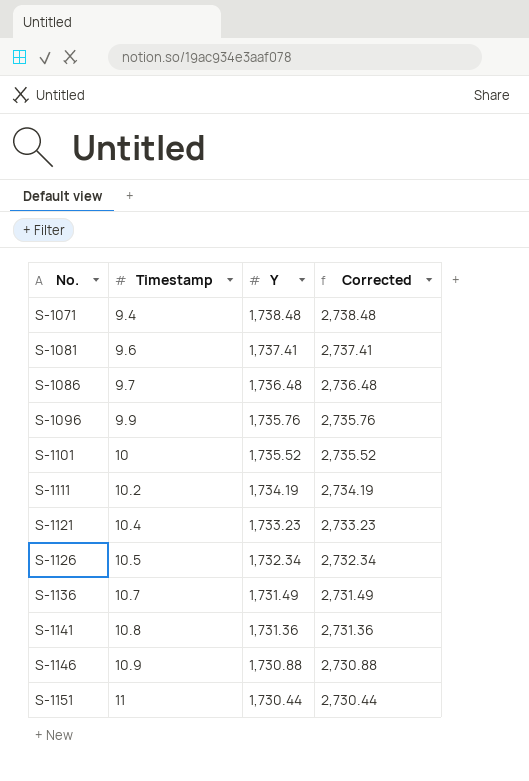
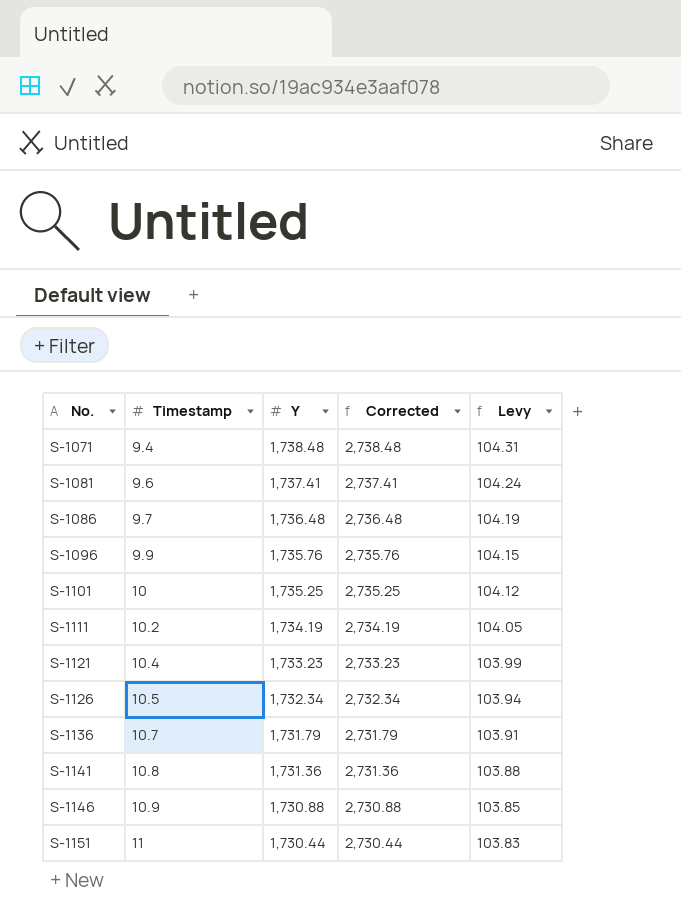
column Levy | formula: none -> [Y] * 0.06
S-1101 | Y: 1,735.52 -> 1,735.25
S-1101 | Corrected: 2,735.52 -> 2,735.25
S-1136 | Y: 1,731.49 -> 1,731.79
S-1136 | Corrected: 2,731.49 -> 2,731.79

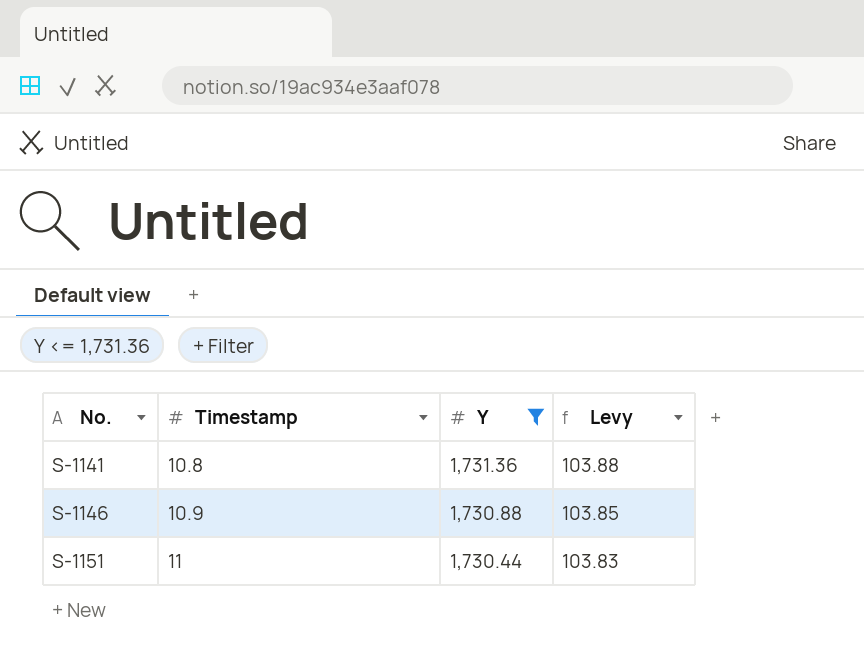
filter: none -> Y <= 1,731.36
column Corrected | formula: [Y] + 1000 -> none

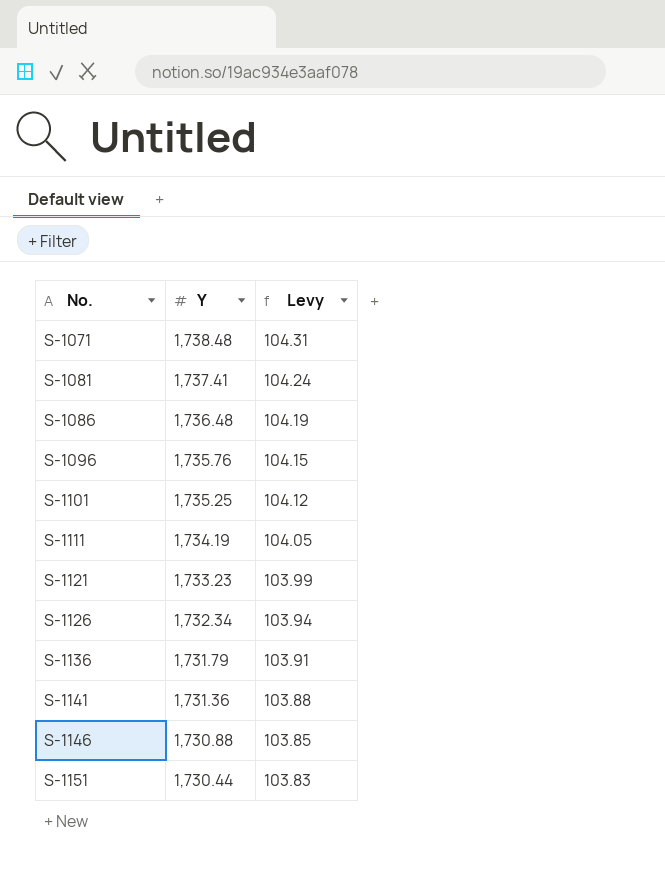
filter: Y <= 1,731.36 -> none
column Timestamp | position: 2 -> none

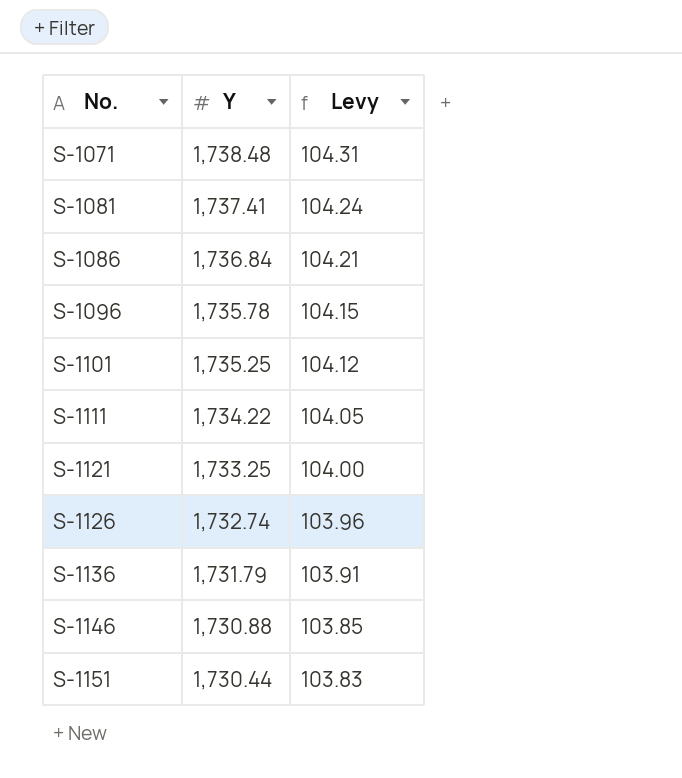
row S-1141: 1,731.36 | 103.88 -> none
S-1086 | Y: 1,736.48 -> 1,736.84
S-1086 | Levy: 104.19 -> 104.21
S-1096 | Y: 1,735.76 -> 1,735.78
S-1111 | Y: 1,734.19 -> 1,734.22
S-1121 | Y: 1,733.23 -> 1,733.25
S-1121 | Levy: 103.99 -> 104.00
S-1126 | Y: 1,732.34 -> 1,732.74
S-1126 | Levy: 103.94 -> 103.96

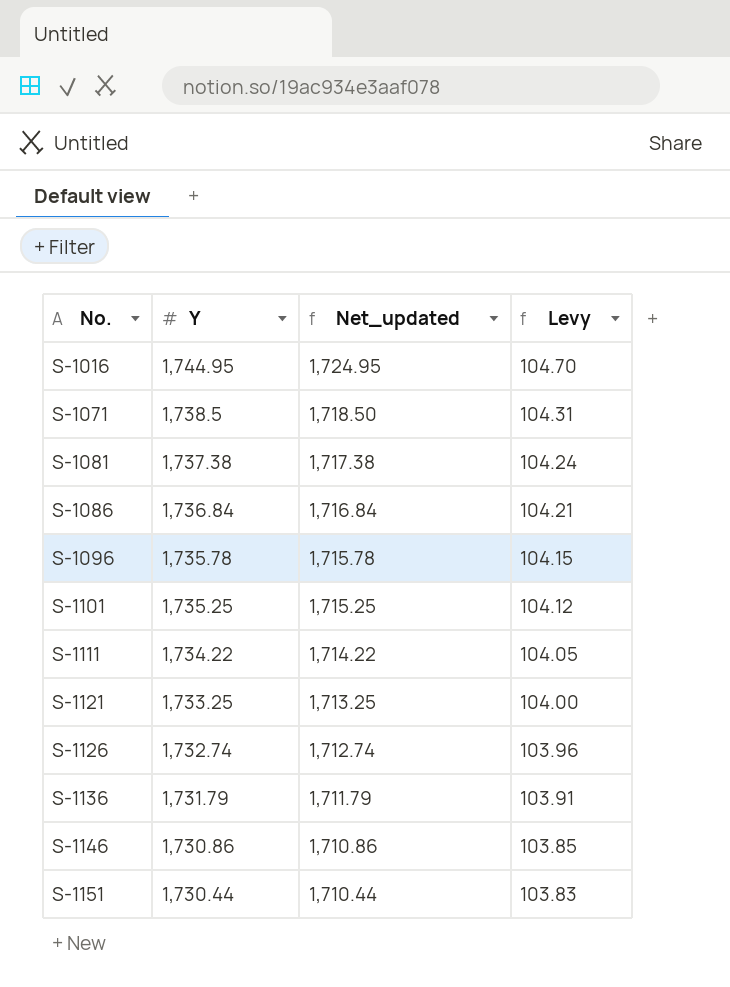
column Net_updated | formula: none -> [Y] - 20
row S-1016: none -> 1,744.95 | 1,724.95 | 104.70
S-1071 | Y: 1,738.48 -> 1,738.5
S-1081 | Y: 1,737.41 -> 1,737.38
S-1146 | Y: 1,730.88 -> 1,730.86

